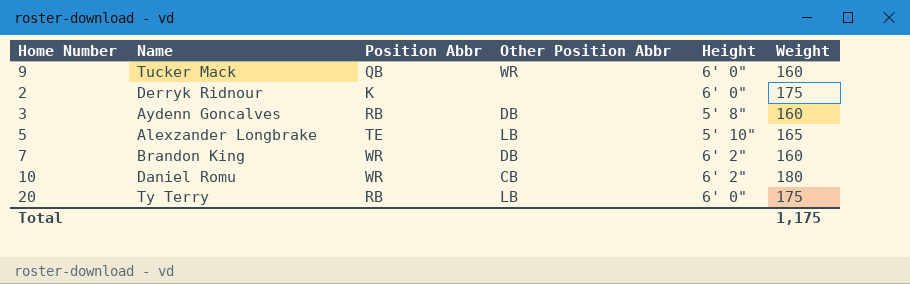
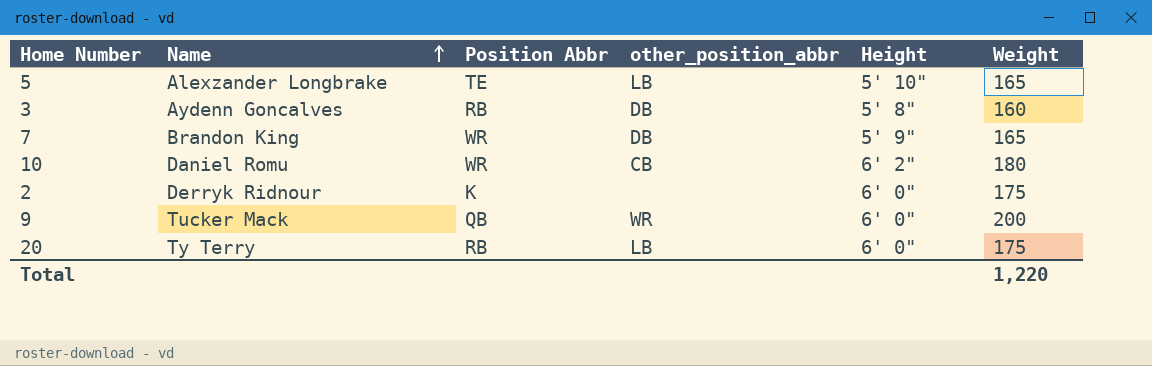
row order: none -> Name ascending
column name: Other Position Abbr -> other_position_abbr
7 | Height: 6' 2" -> 5' 9"
7 | Weight: 160 -> 165
9 | Weight: 160 -> 200
Total | Weight: 1,175 -> 1,220

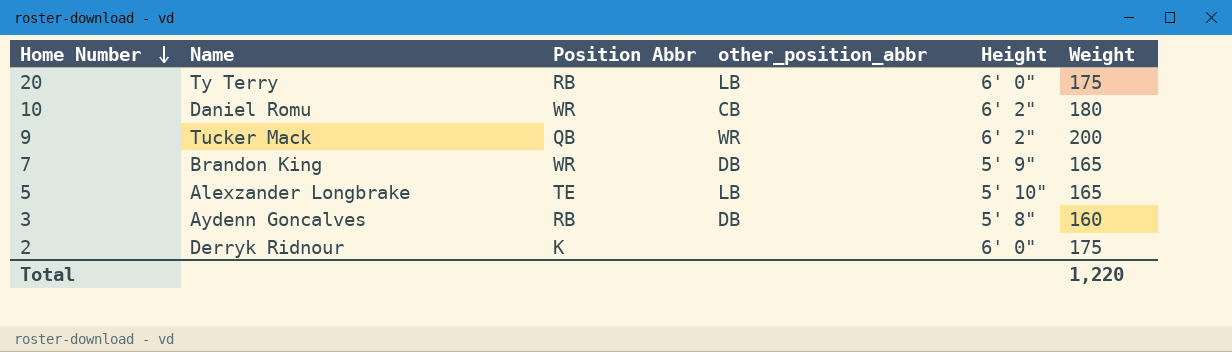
row order: Name ascending -> Home Number descending
9 | Height: 6' 0" -> 6' 2"

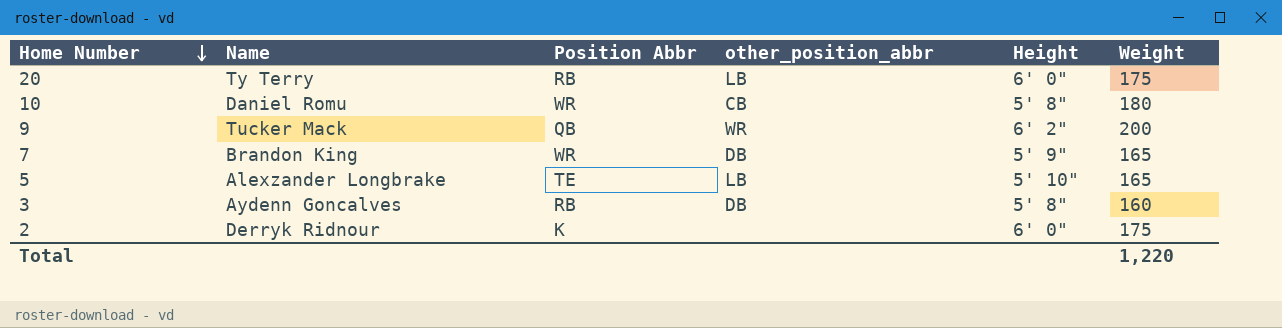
10 | Height: 6' 2" -> 5' 8"

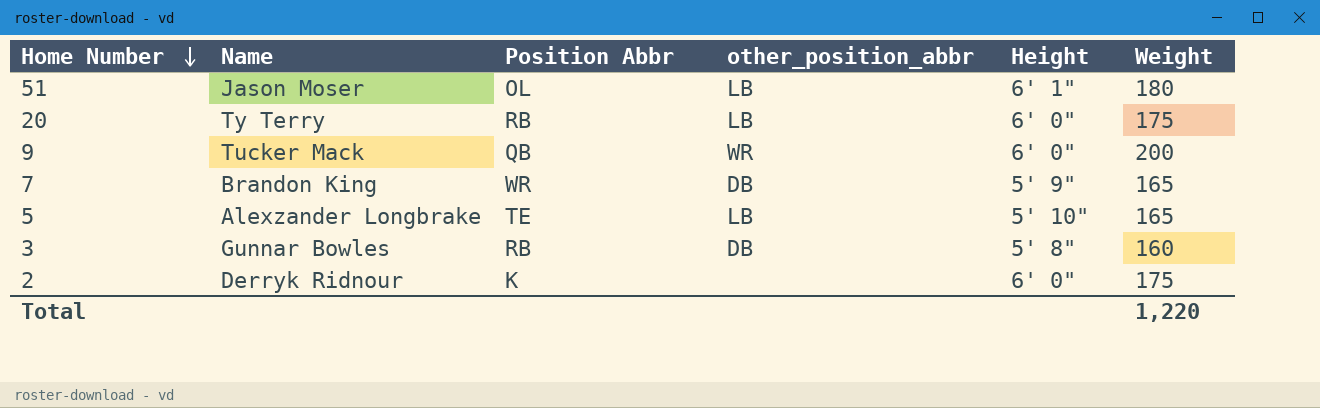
row 10: Daniel Romu | WR | CB | 5' 8" | 180 -> none
row 51: none -> Jason Moser | OL | LB | 6' 1" | 180
9 | Height: 6' 2" -> 6' 0"
3 | Name: Aydenn Goncalves -> Gunnar Bowles

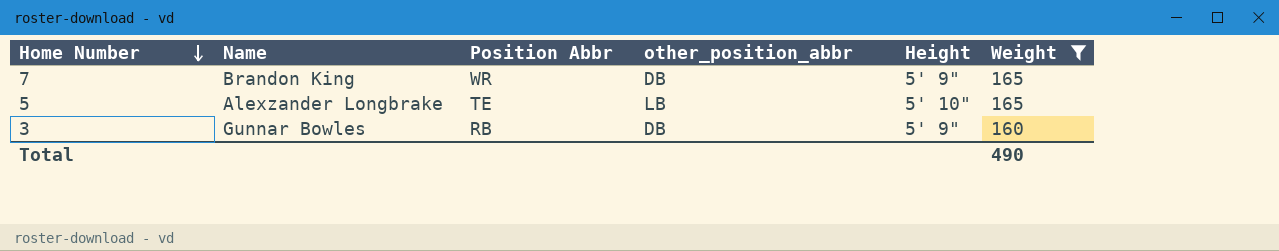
filter: none -> Weight <= 165
3 | Height: 5' 8" -> 5' 9"
Total | Weight: 1,220 -> 490

